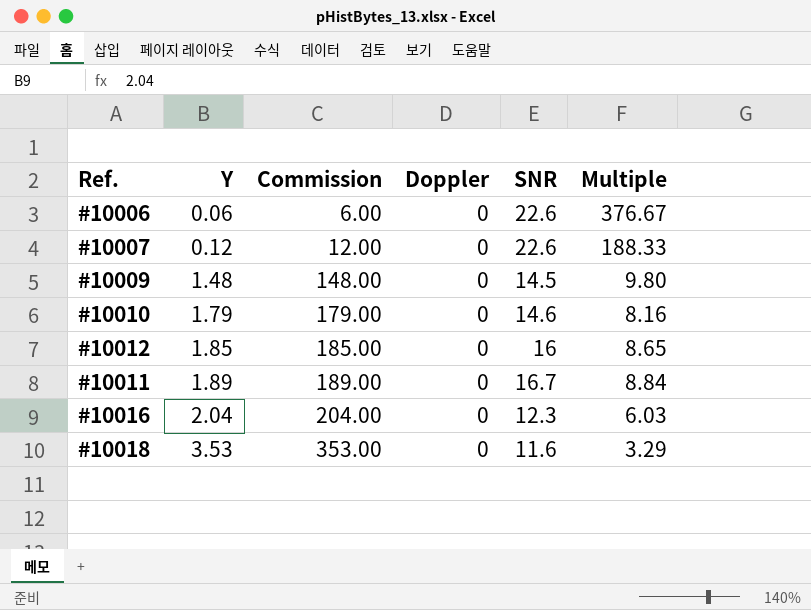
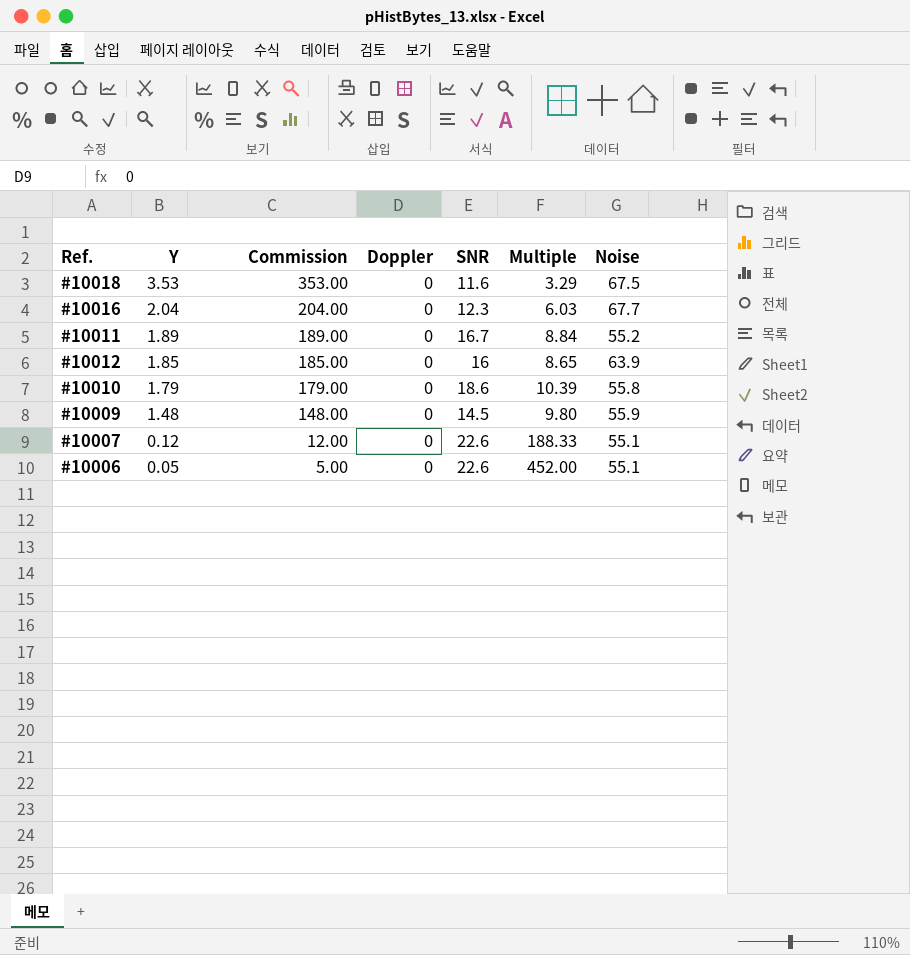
row order: Y ascending -> Y descending
column Noise | position: none -> 7
#10010 | SNR: 14.6 -> 18.6
#10010 | Multiple: 8.16 -> 10.39
#10006 | Y: 0.06 -> 0.05
#10006 | Commission: 6.00 -> 5.00
#10006 | Multiple: 376.67 -> 452.00

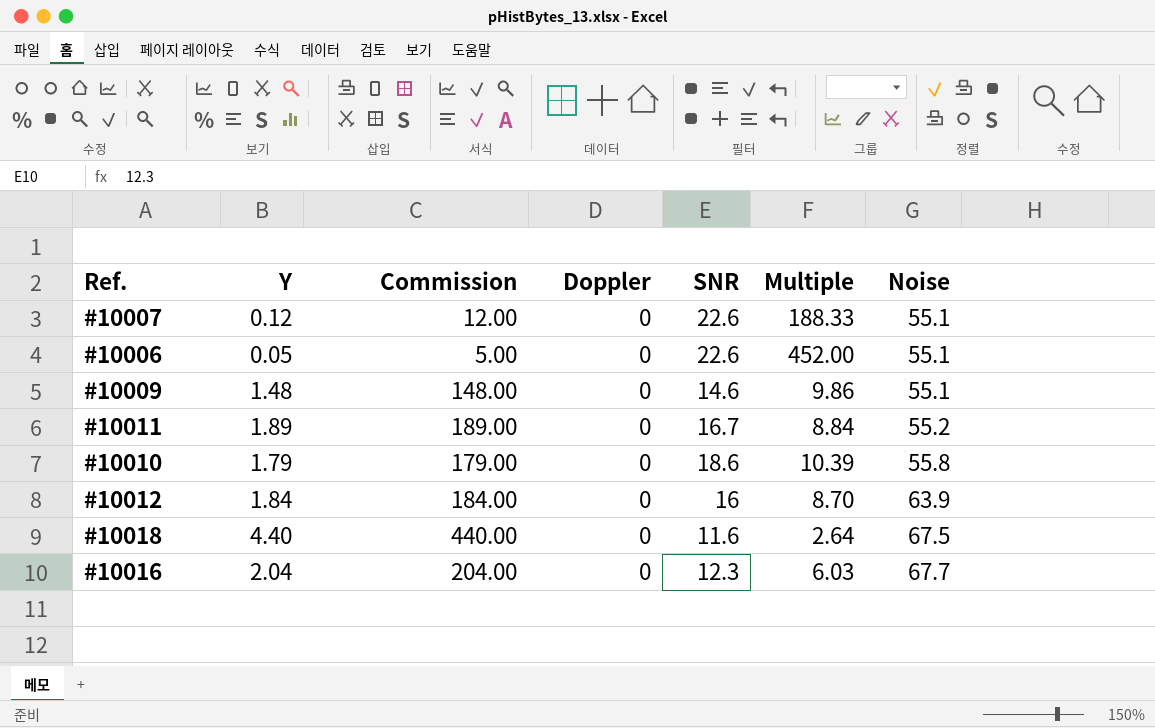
row order: Y descending -> Noise ascending
#10009 | SNR: 14.5 -> 14.6
#10009 | Multiple: 9.80 -> 9.86
#10009 | Noise: 55.9 -> 55.1
#10012 | Y: 1.85 -> 1.84
#10012 | Commission: 185.00 -> 184.00
#10012 | Multiple: 8.65 -> 8.70
#10018 | Y: 3.53 -> 4.40
#10018 | Commission: 353.00 -> 440.00
#10018 | Multiple: 3.29 -> 2.64

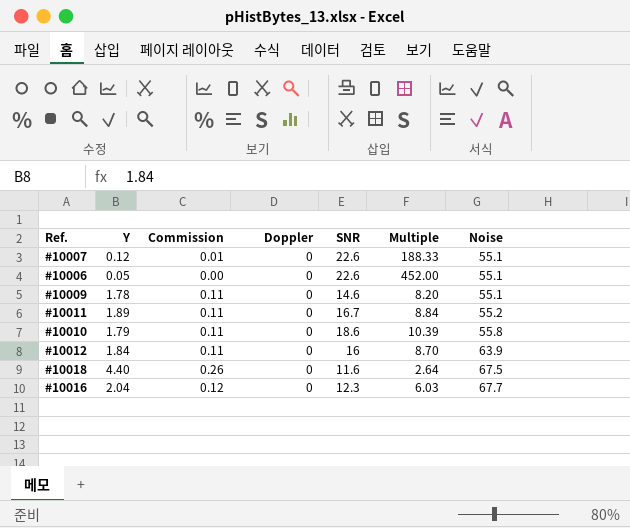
column Commission | formula: [Y] * 100 -> [Y] * 0.06
#10009 | Y: 1.48 -> 1.78
#10009 | Multiple: 9.86 -> 8.20

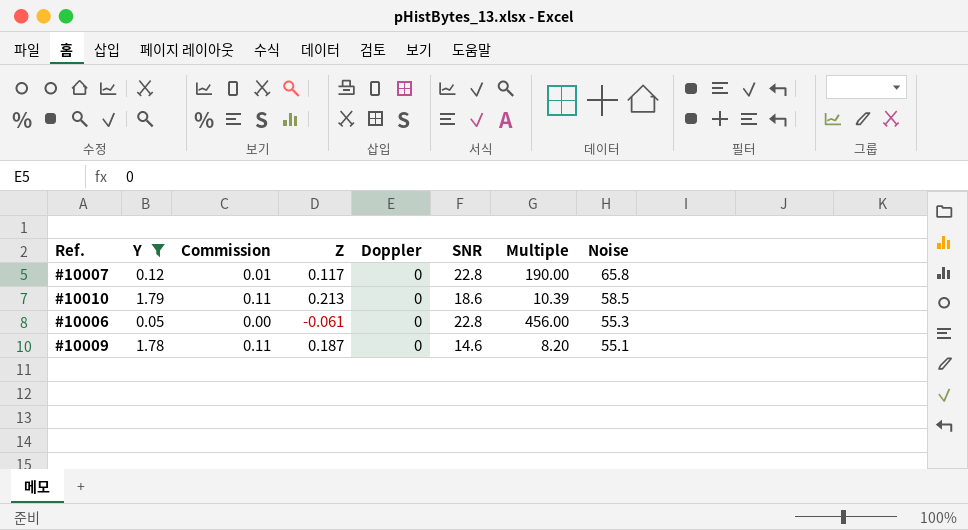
filter: none -> Y <= 1.79
row order: Noise ascending -> Noise descending
column Z | position: none -> 4
#10007 | SNR: 22.6 -> 22.8
#10007 | Multiple: 188.33 -> 190.00
#10007 | Noise: 55.1 -> 65.8
#10010 | Noise: 55.8 -> 58.5
#10006 | SNR: 22.6 -> 22.8
#10006 | Multiple: 452.00 -> 456.00
#10006 | Noise: 55.1 -> 55.3

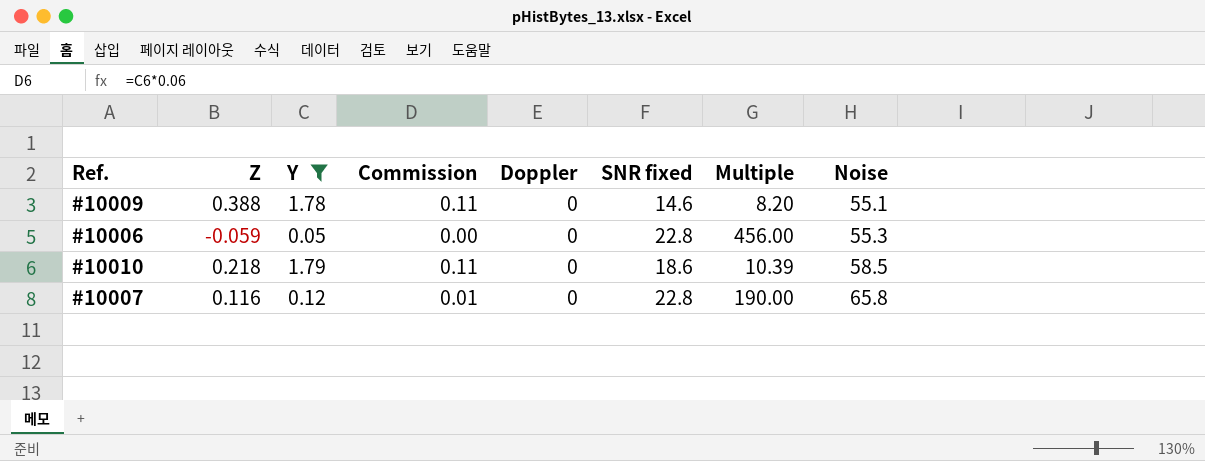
row order: Noise descending -> Noise ascending
column Z | position: 4 -> 2
column name: SNR -> SNR fixed
#10009 | Z: 0.187 -> 0.388
#10006 | Z: -0.061 -> -0.059
#10010 | Z: 0.213 -> 0.218
#10007 | Z: 0.117 -> 0.116

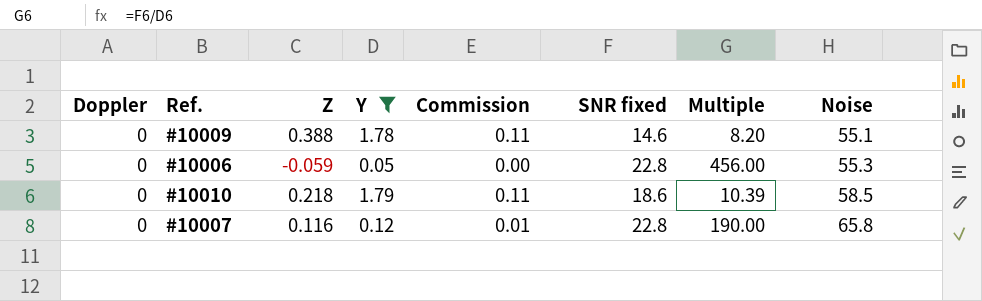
column Doppler | position: 5 -> 1

